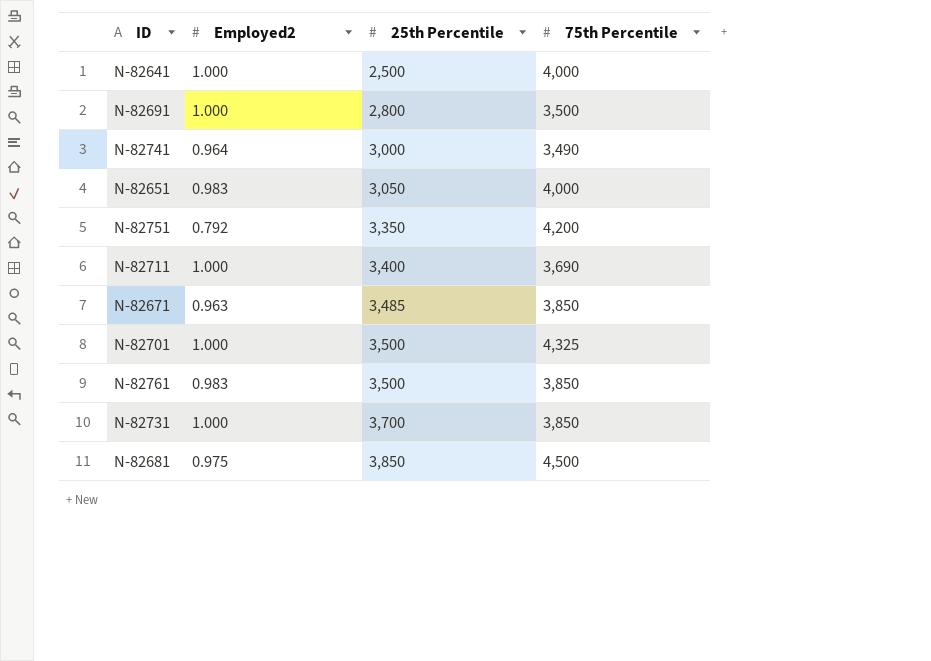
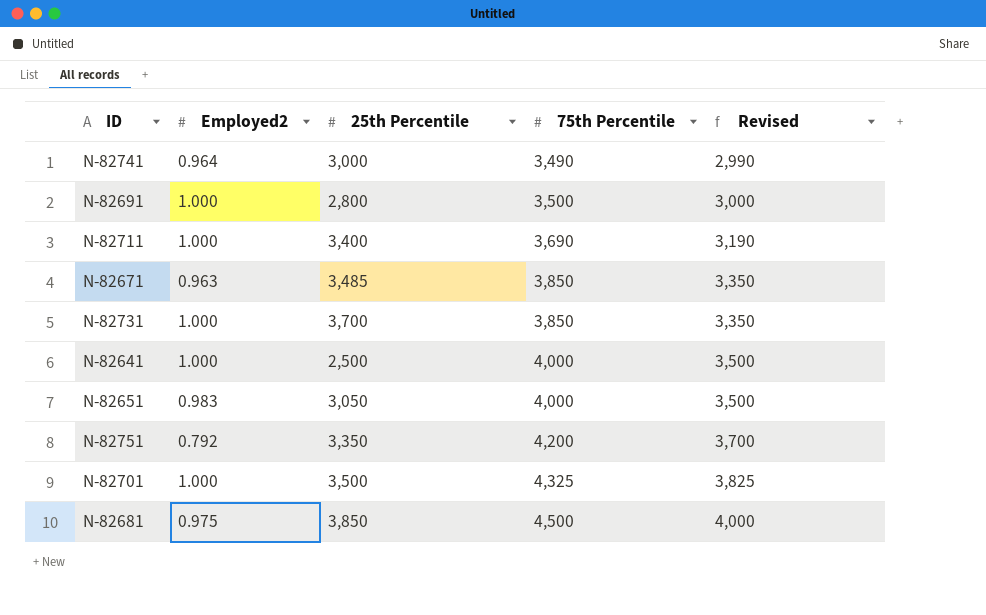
row order: 25th Percentile ascending -> 75th Percentile ascending
column Revised | formula: none -> [75th Percentile] - 500
row N-82761: 0.983 | 3,500 | 3,850 -> none

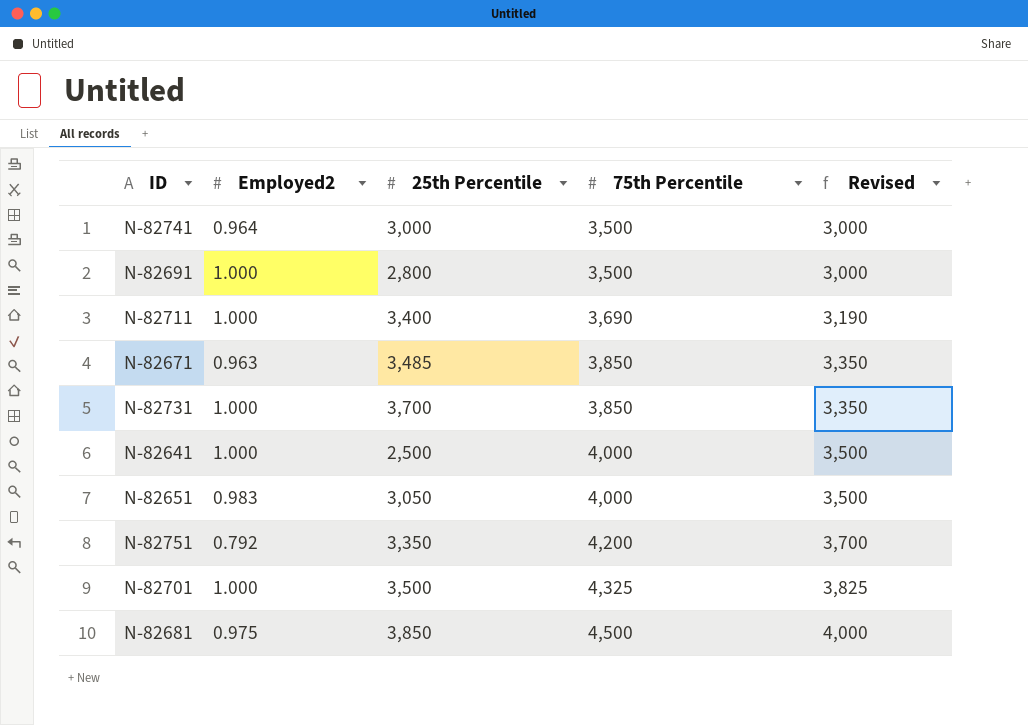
N-82741 | 75th Percentile: 3,490 -> 3,500
N-82741 | Revised: 2,990 -> 3,000

